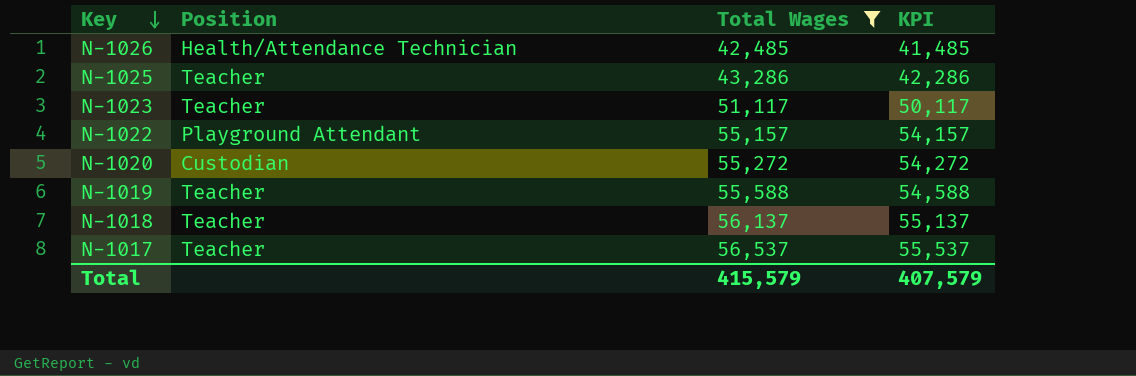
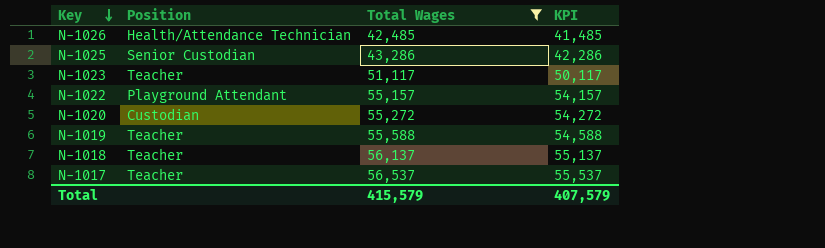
N-1025 | Position: Teacher -> Senior Custodian

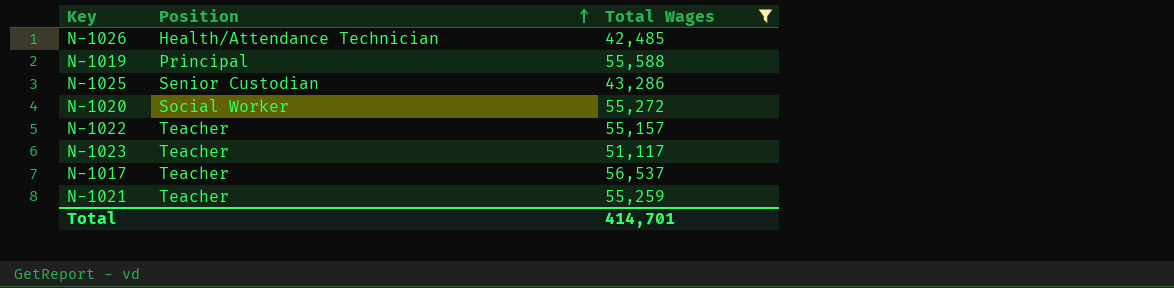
row order: Key descending -> Position ascending
column KPI | formula: [Total Wages] - 1000 -> none
row N-1018: Teacher | 56,137 | 55,137 -> none
N-1019 | Position: Teacher -> Principal
N-1020 | Position: Custodian -> Social Worker
N-1022 | Position: Playground Attendant -> Teacher
row N-1021: none -> Teacher | 55,259
Total | Total Wages: 415,579 -> 414,701

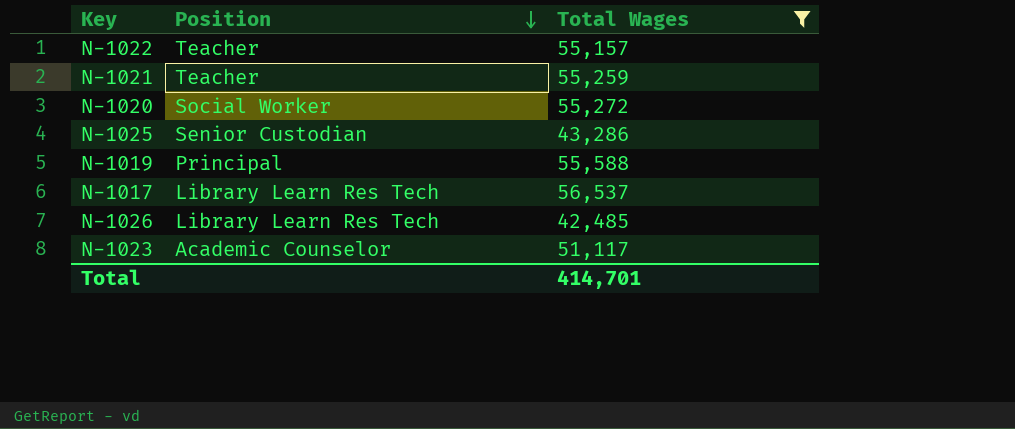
row order: Position ascending -> Position descending
N-1017 | Position: Teacher -> Library Learn Res Tech
N-1026 | Position: Health/Attendance Technician -> Library Learn Res Tech
N-1023 | Position: Teacher -> Academic Counselor

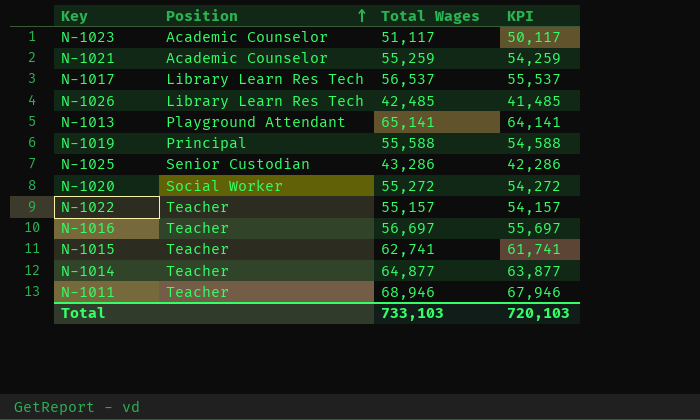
filter: Total Wages <= 56,537 -> none
row order: Position descending -> Position ascending
column KPI | formula: none -> [Total Wages] - 1000
N-1021 | Position: Teacher -> Academic Counselor
Total | Total Wages: 414,701 -> 733,103

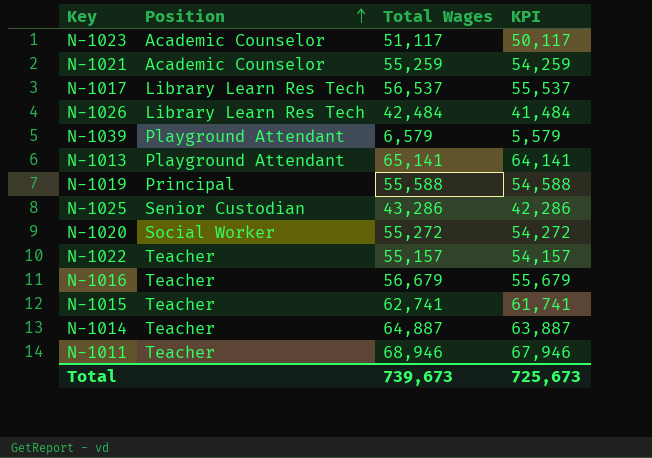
N-1026 | Total Wages: 42,485 -> 42,484
N-1026 | KPI: 41,485 -> 41,484
row N-1039: none -> Playground Attendant | 6,579 | 5,579
N-1016 | Total Wages: 56,697 -> 56,679
N-1016 | KPI: 55,697 -> 55,679
N-1014 | Total Wages: 64,877 -> 64,887
N-1014 | KPI: 63,877 -> 63,887
Total | Total Wages: 733,103 -> 739,673
Total | KPI: 720,103 -> 725,673

